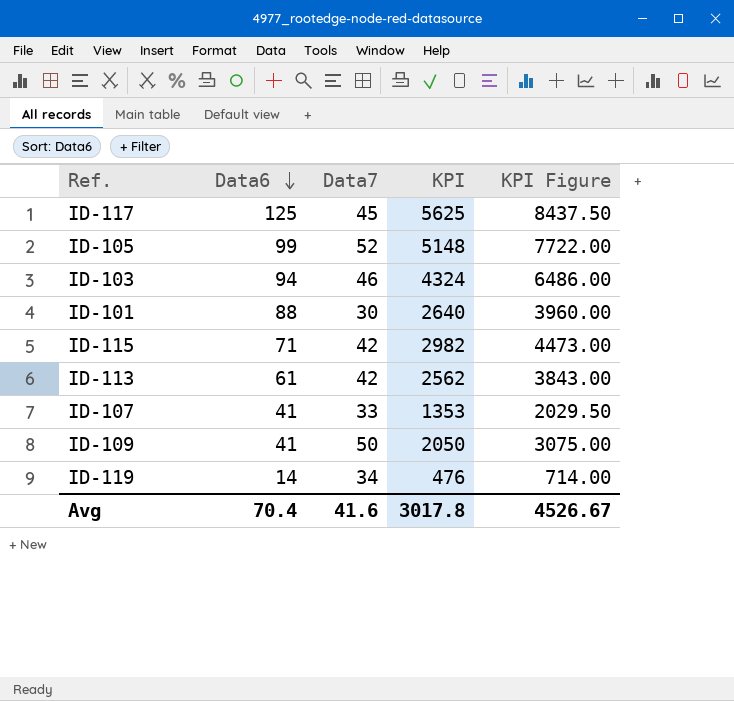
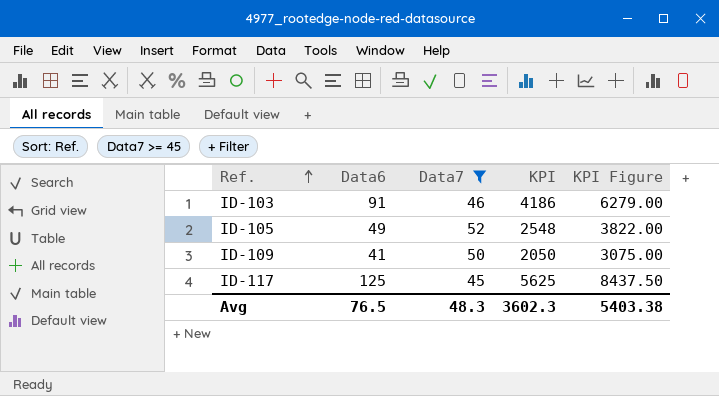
filter: none -> Data7 >= 45
row order: Data6 descending -> Ref. ascending
ID-103 | Data6: 94 -> 91
ID-103 | KPI: 4324 -> 4186
ID-103 | KPI Figure: 6486.00 -> 6279.00
ID-105 | Data6: 99 -> 49
ID-105 | KPI: 5148 -> 2548
ID-105 | KPI Figure: 7722.00 -> 3822.00
Avg | Data6: 70.4 -> 76.5
Avg | Data7: 41.6 -> 48.3
Avg | KPI: 3017.8 -> 3602.3
Avg | KPI Figure: 4526.67 -> 5403.38

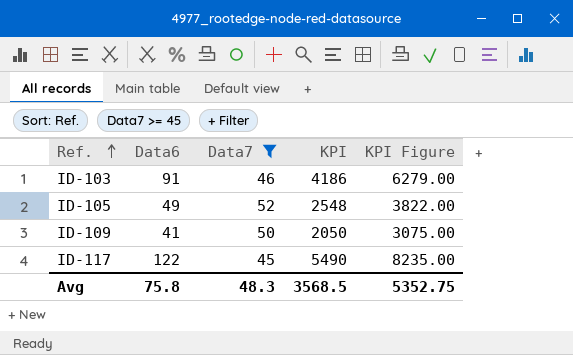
ID-117 | Data6: 125 -> 122
ID-117 | KPI: 5625 -> 5490
ID-117 | KPI Figure: 8437.50 -> 8235.00
Avg | Data6: 76.5 -> 75.8
Avg | KPI: 3602.3 -> 3568.5
Avg | KPI Figure: 5403.38 -> 5352.75

